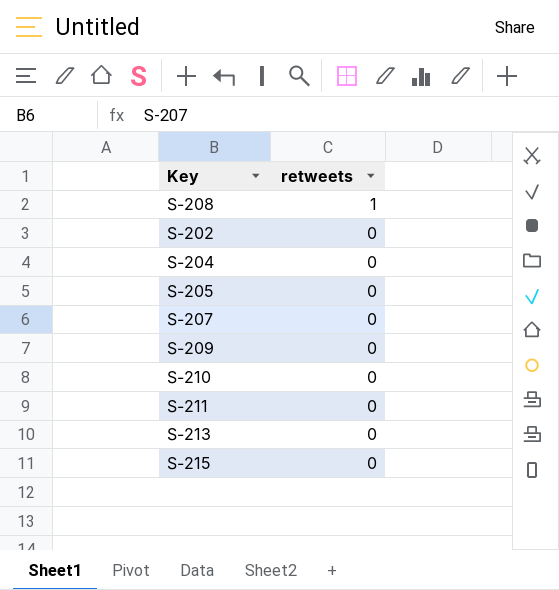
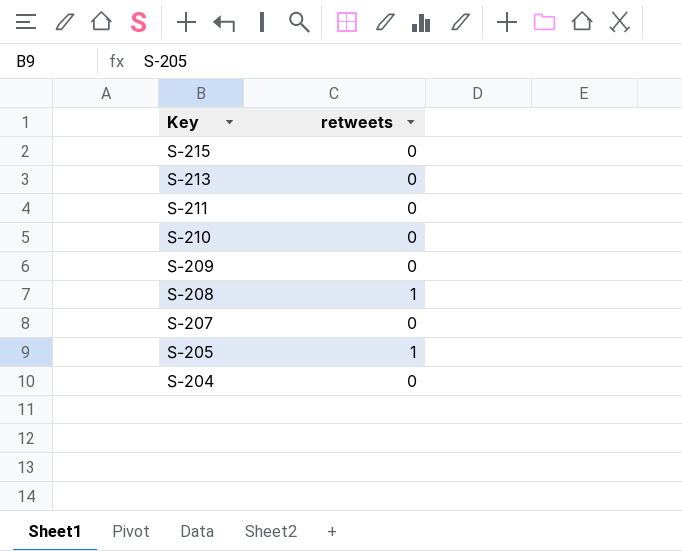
row order: retweets descending -> Key descending
row S-202: 0 -> none
S-205 | retweets: 0 -> 1

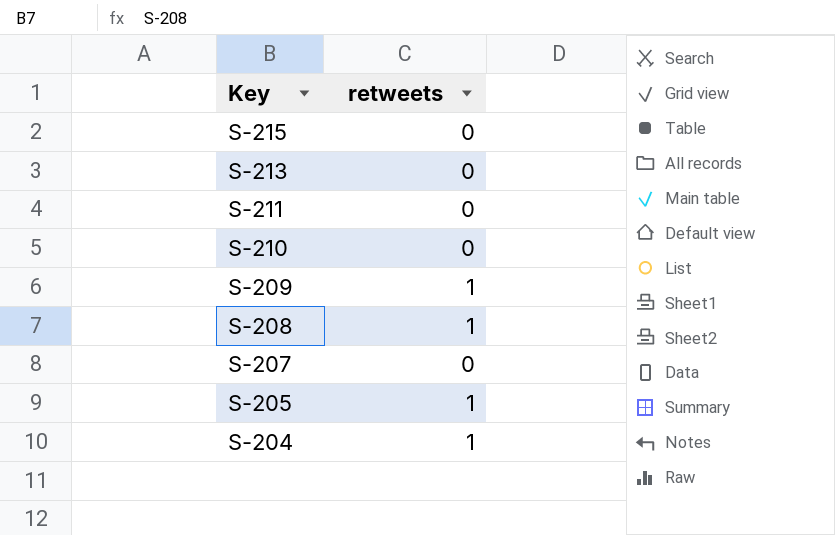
S-209 | retweets: 0 -> 1
S-204 | retweets: 0 -> 1

